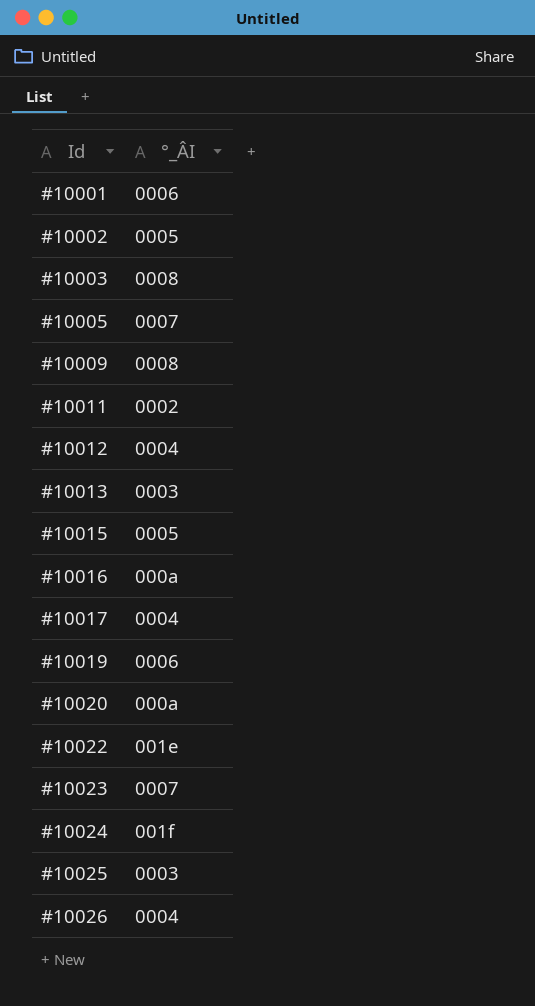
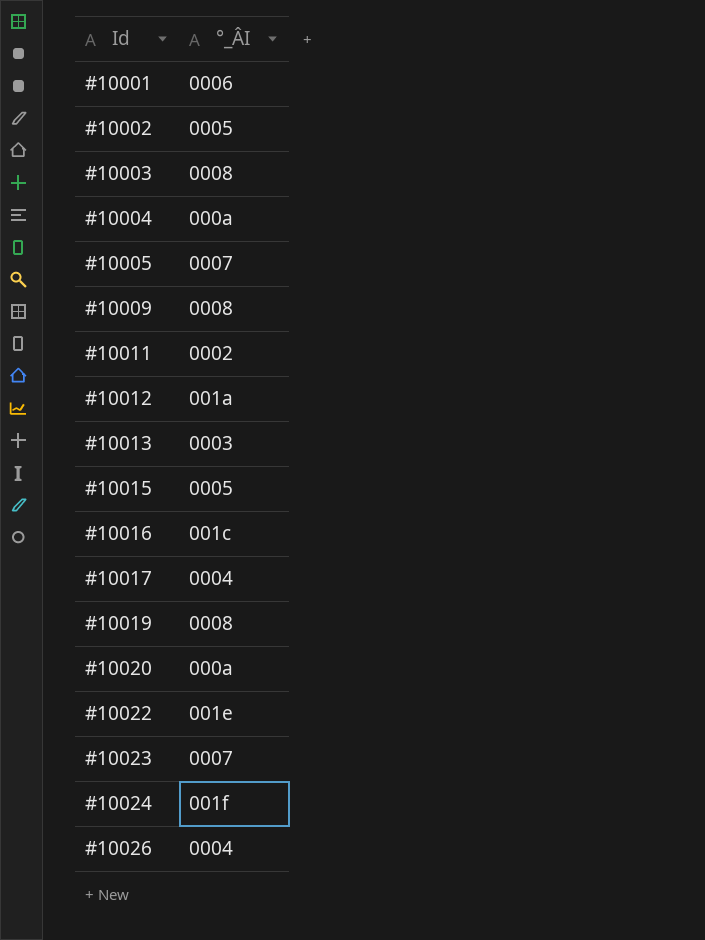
row #10025: 0003 -> none
row #10004: none -> 000a
#10012 | °_ÂI: 0004 -> 001a
#10016 | °_ÂI: 000a -> 001c
#10019 | °_ÂI: 0006 -> 0008

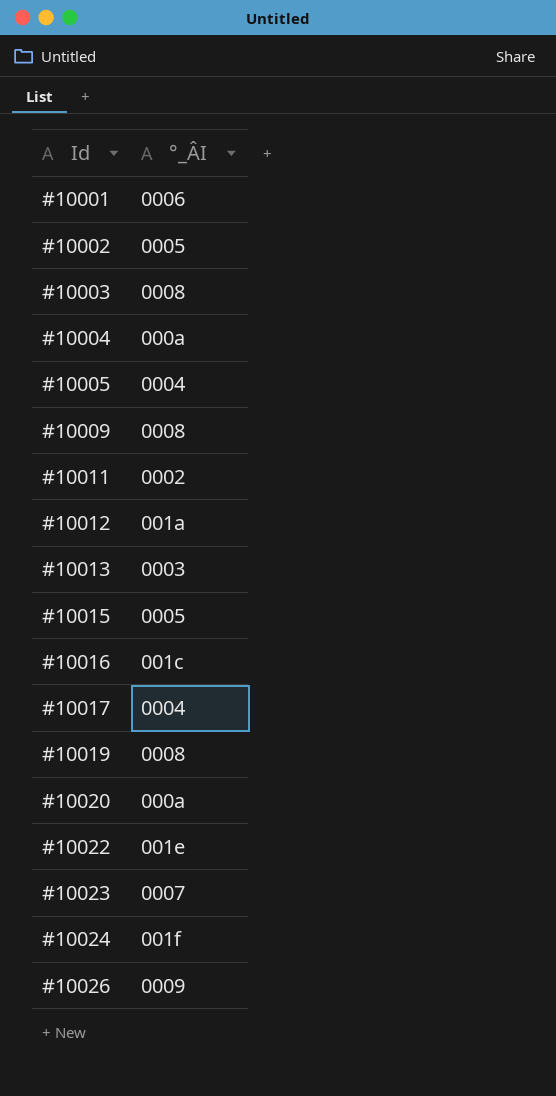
#10005 | °_ÂI: 0007 -> 0004
#10026 | °_ÂI: 0004 -> 0009

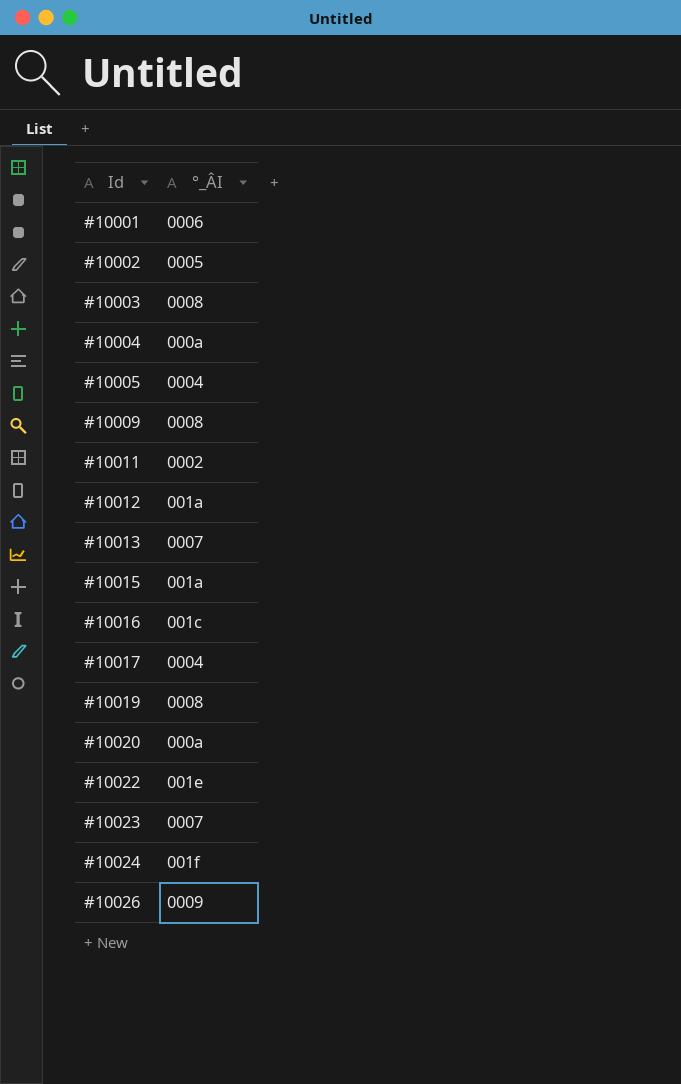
#10013 | °_ÂI: 0003 -> 0007
#10015 | °_ÂI: 0005 -> 001a

